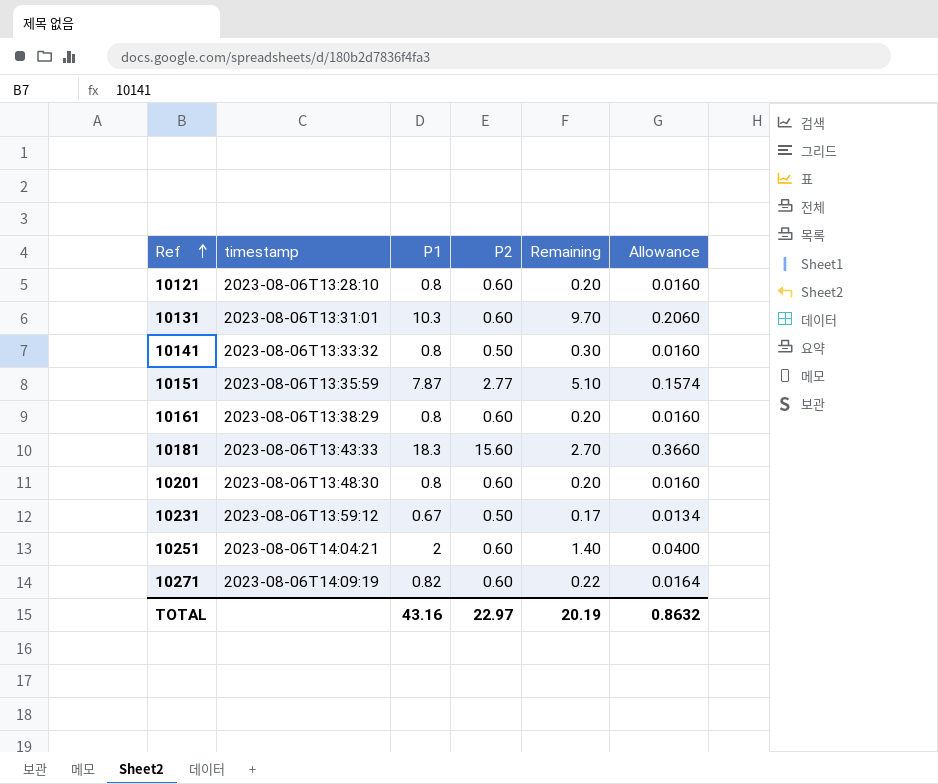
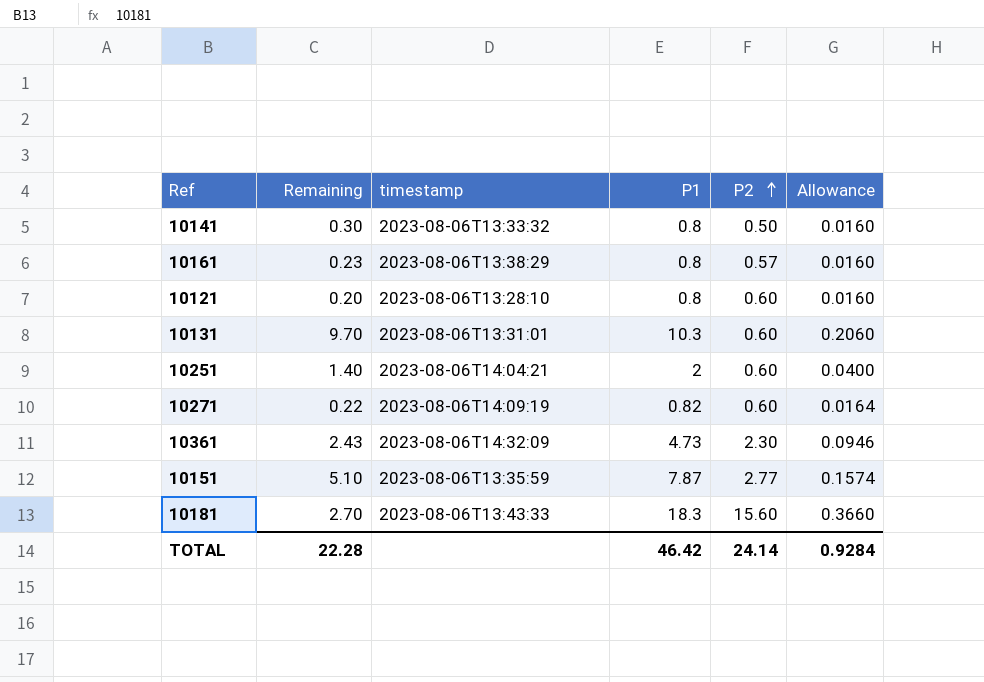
row order: Ref ascending -> P2 ascending
column Remaining | position: 5 -> 2
row 10201: 2023-08-06T13:48:30 | 0.8 | 0.60 | 0.20 | 0.0160 -> none
row 10231: 2023-08-06T13:59:12 | 0.67 | 0.50 | 0.17 | 0.0134 -> none
10161 | Remaining: 0.20 -> 0.23
10161 | P2: 0.60 -> 0.57
row 10361: none -> 2.43 | 2023-08-06T14:32:09 | 4.73 | 2.30 | 0.0946
TOTAL | Remaining: 20.19 -> 22.28
TOTAL | P1: 43.16 -> 46.42
TOTAL | P2: 22.97 -> 24.14
TOTAL | Allowance: 0.8632 -> 0.9284

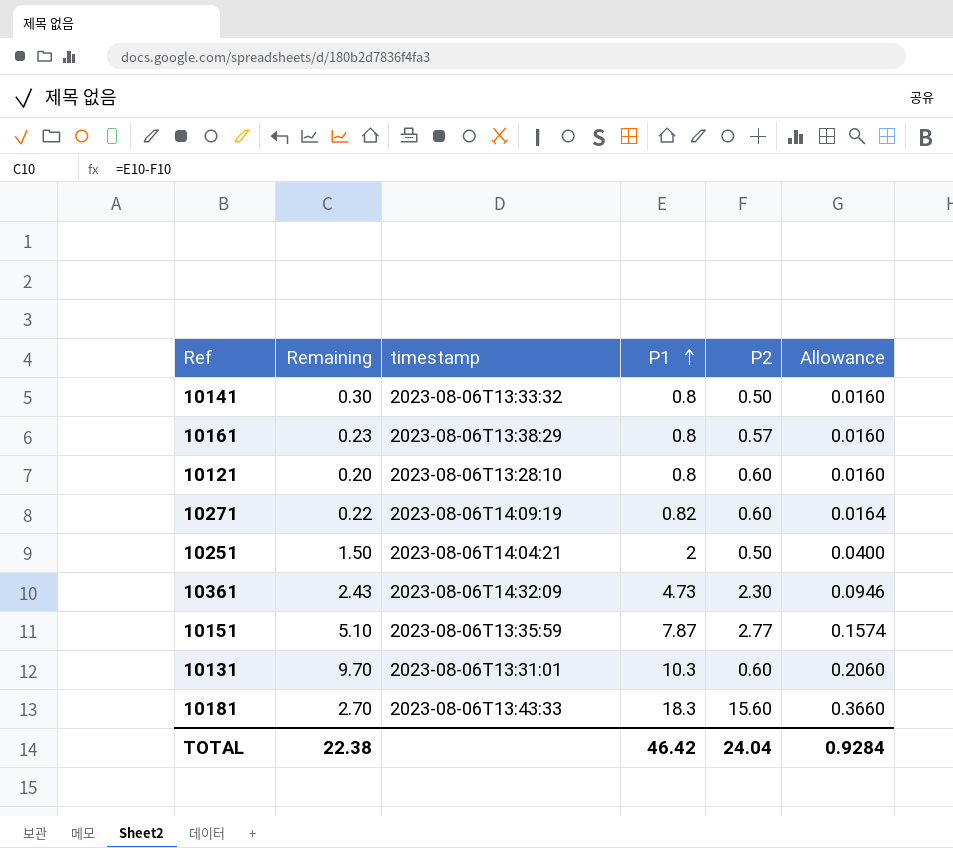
row order: P2 ascending -> P1 ascending
10251 | Remaining: 1.40 -> 1.50
10251 | P2: 0.60 -> 0.50
TOTAL | Remaining: 22.28 -> 22.38
TOTAL | P2: 24.14 -> 24.04

